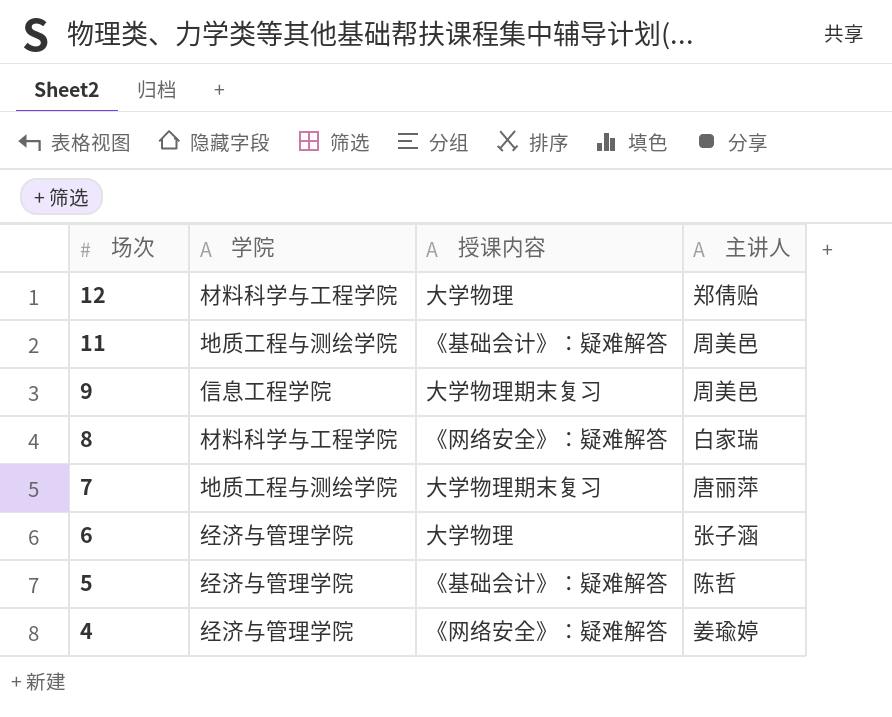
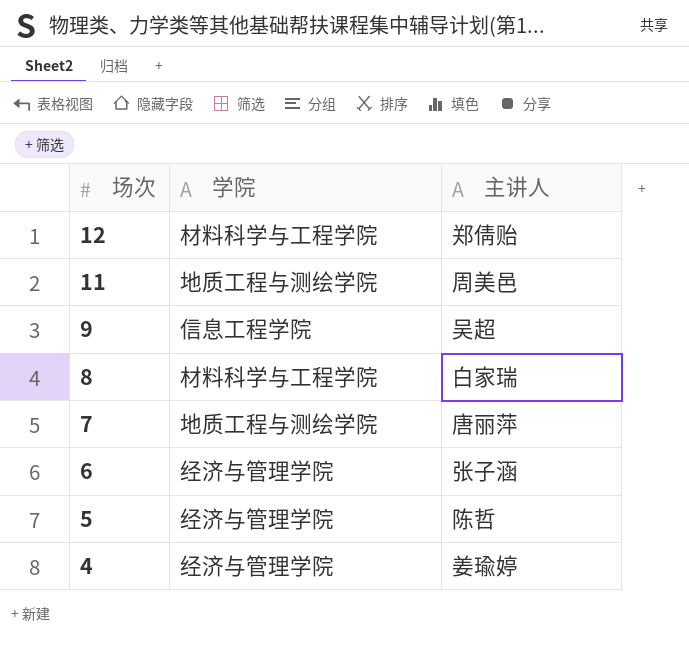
column 授课内容 | position: 3 -> none
9 | 主讲人: 周美邑 -> 吴超

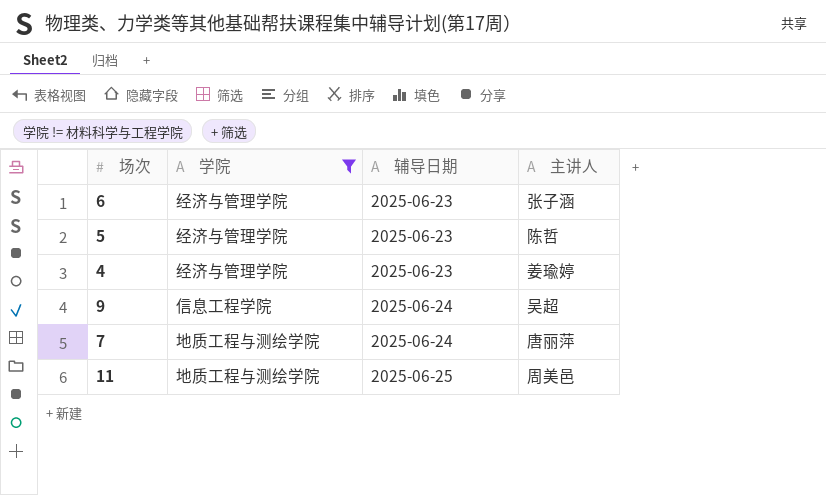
filter: none -> 学院 != 材料科学与工程学院
row order: 场次 descending -> 辅导日期 ascending
column 辅导日期 | position: none -> 3

